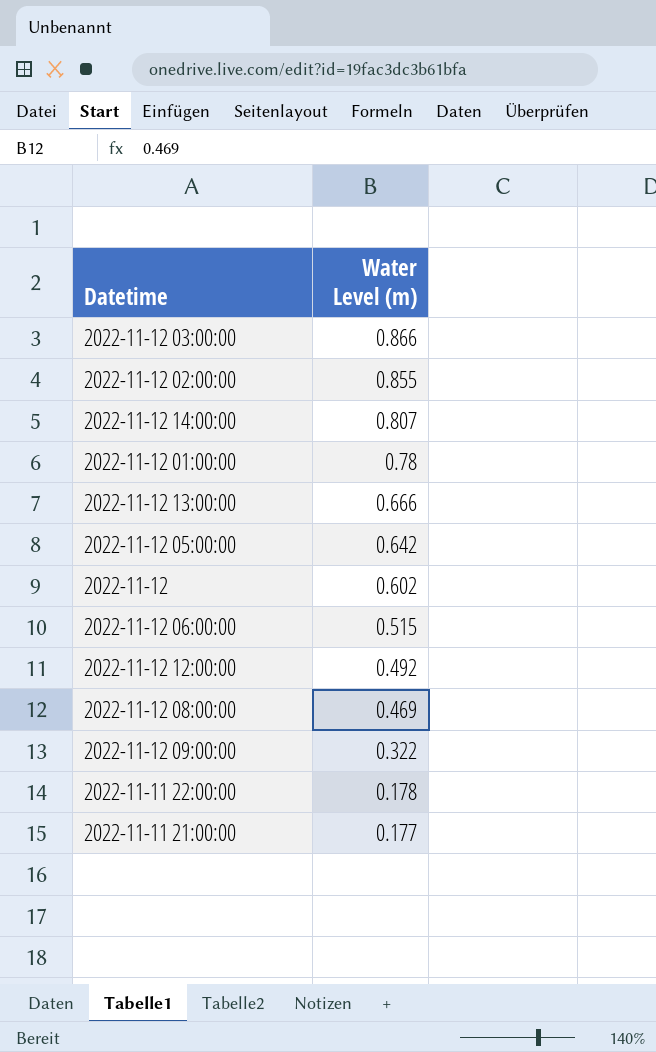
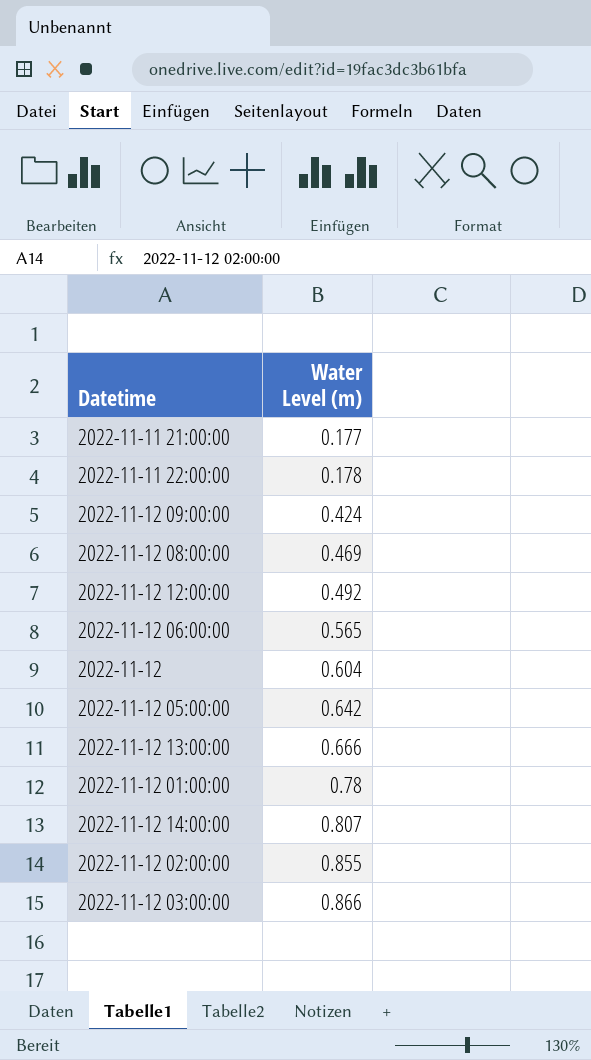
row order: Water Level (m) descending -> Water Level (m) ascending
2022-11-12 09:00:00 | Water Level (m): 0.322 -> 0.424
2022-11-12 06:00:00 | Water Level (m): 0.515 -> 0.565
2022-11-12 | Water Level (m): 0.602 -> 0.604

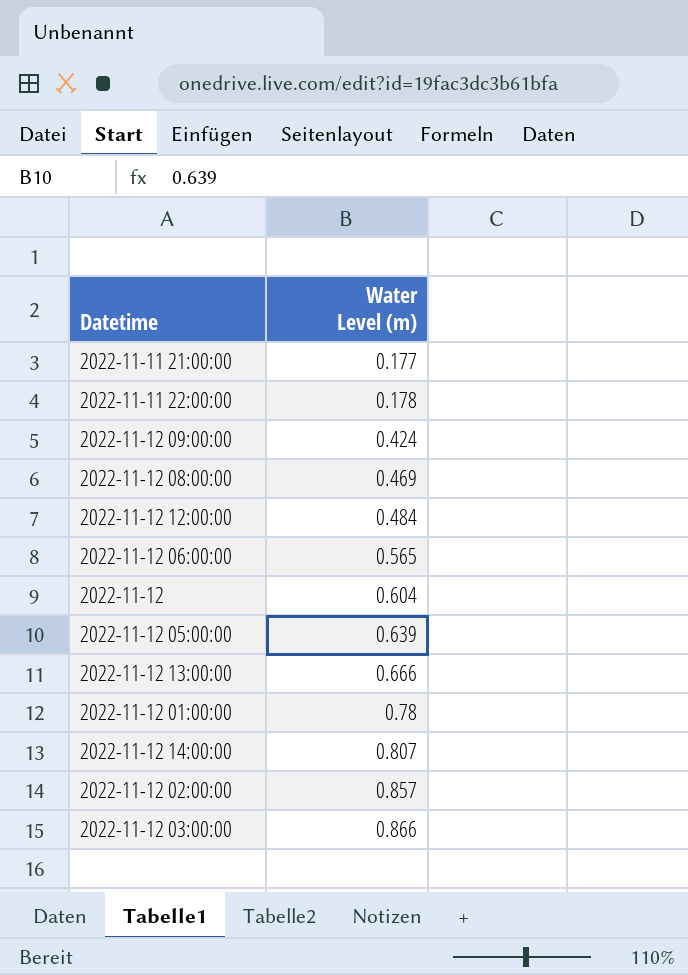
2022-11-12 12:00:00 | Water Level (m): 0.492 -> 0.484
2022-11-12 05:00:00 | Water Level (m): 0.642 -> 0.639
2022-11-12 02:00:00 | Water Level (m): 0.855 -> 0.857

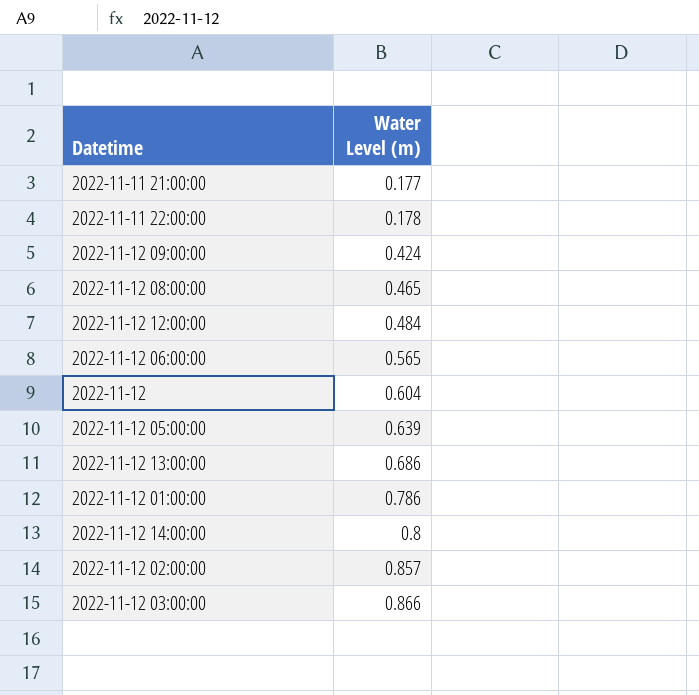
2022-11-12 08:00:00 | Water Level (m): 0.469 -> 0.465
2022-11-12 13:00:00 | Water Level (m): 0.666 -> 0.686
2022-11-12 01:00:00 | Water Level (m): 0.78 -> 0.786
2022-11-12 14:00:00 | Water Level (m): 0.807 -> 0.8

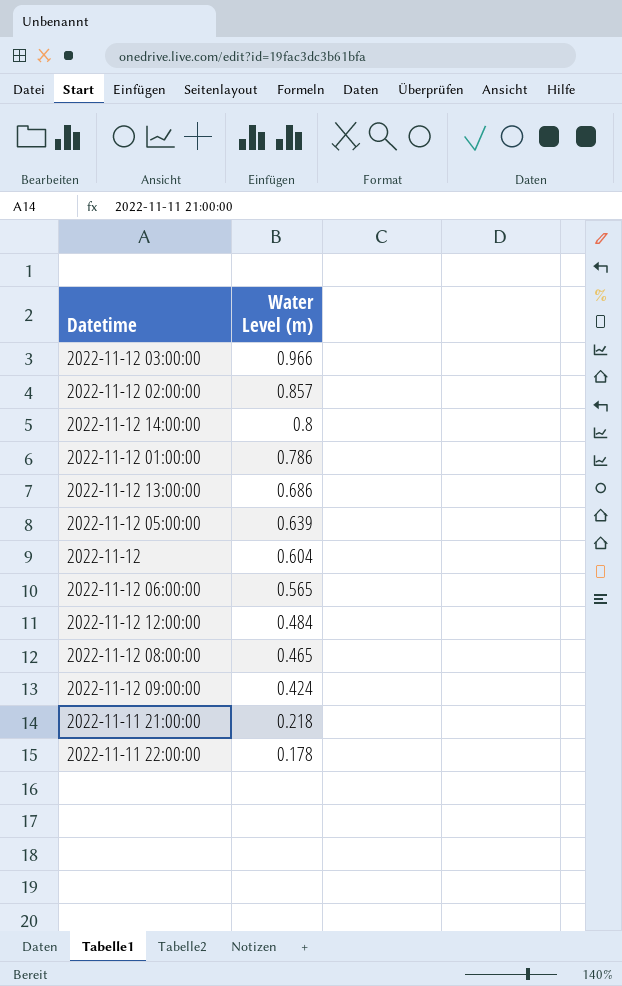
row order: Water Level (m) ascending -> Water Level (m) descending
2022-11-12 03:00:00 | Water Level (m): 0.866 -> 0.966
2022-11-11 21:00:00 | Water Level (m): 0.177 -> 0.218

